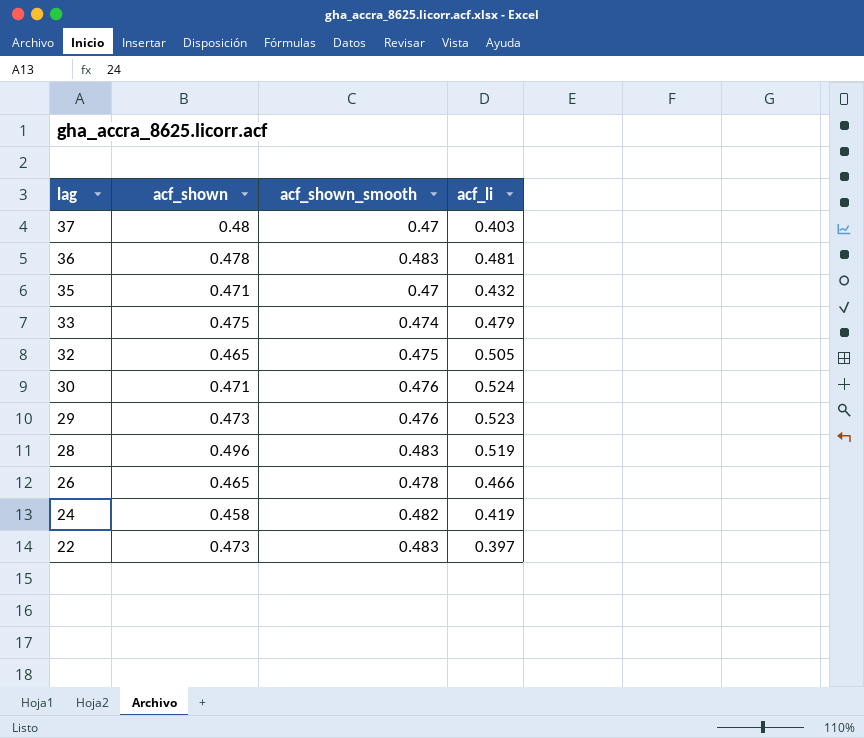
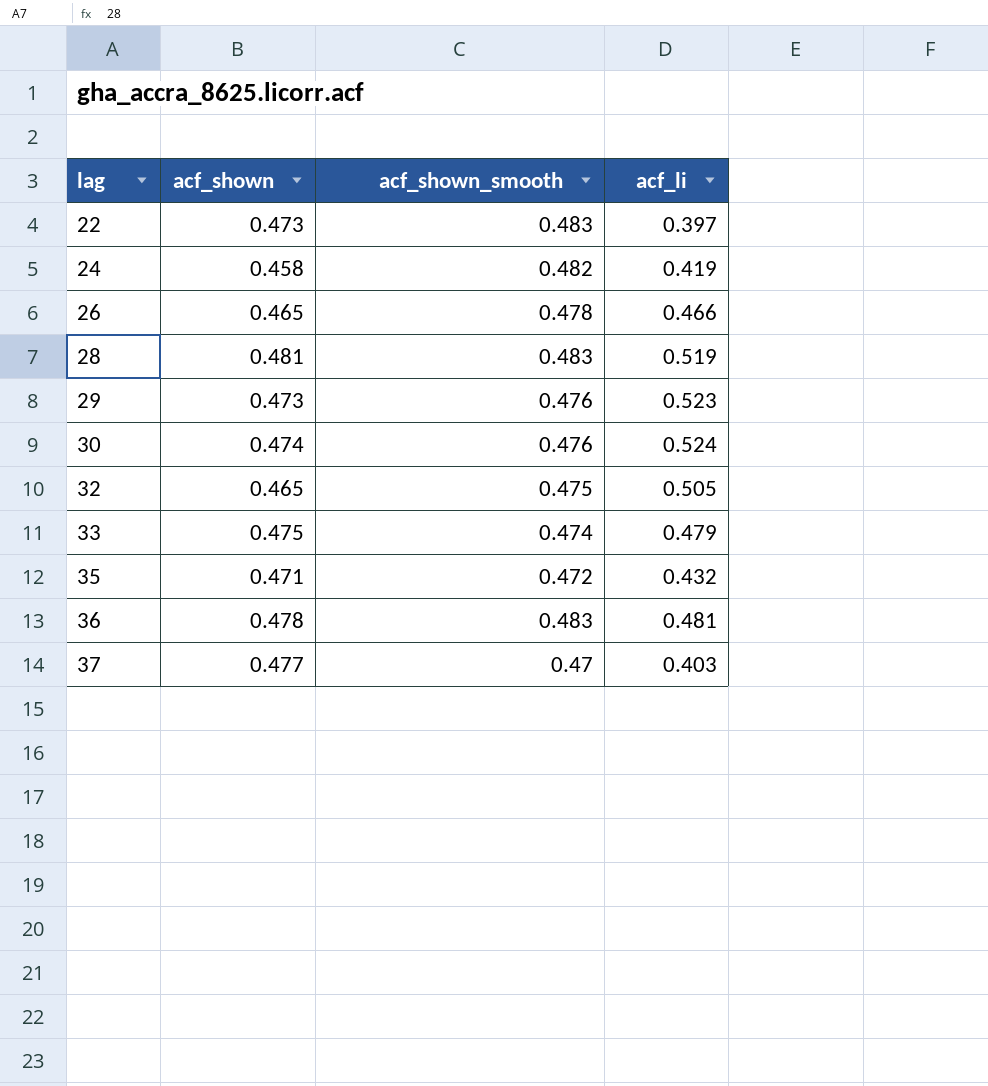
row order: lag descending -> lag ascending
28 | acf_shown: 0.496 -> 0.481
30 | acf_shown: 0.471 -> 0.474
35 | acf_shown_smooth: 0.47 -> 0.472
37 | acf_shown: 0.48 -> 0.477

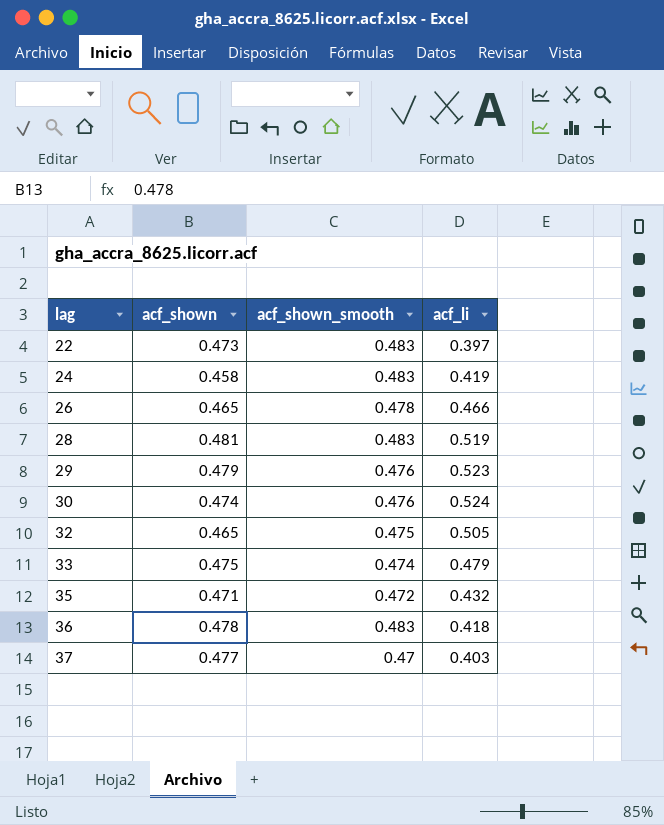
24 | acf_shown_smooth: 0.482 -> 0.483
29 | acf_shown: 0.473 -> 0.479
36 | acf_li: 0.481 -> 0.418

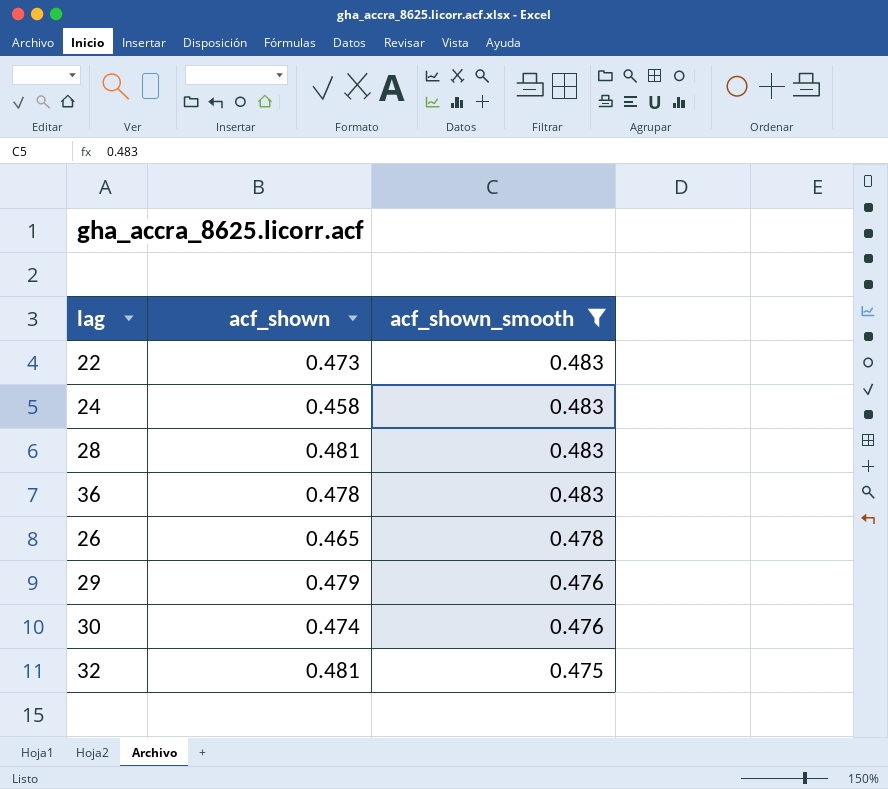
filter: none -> acf_shown_smooth >= 0.475
row order: lag ascending -> acf_shown_smooth descending
column acf_li | position: 4 -> none
32 | acf_shown: 0.465 -> 0.481

